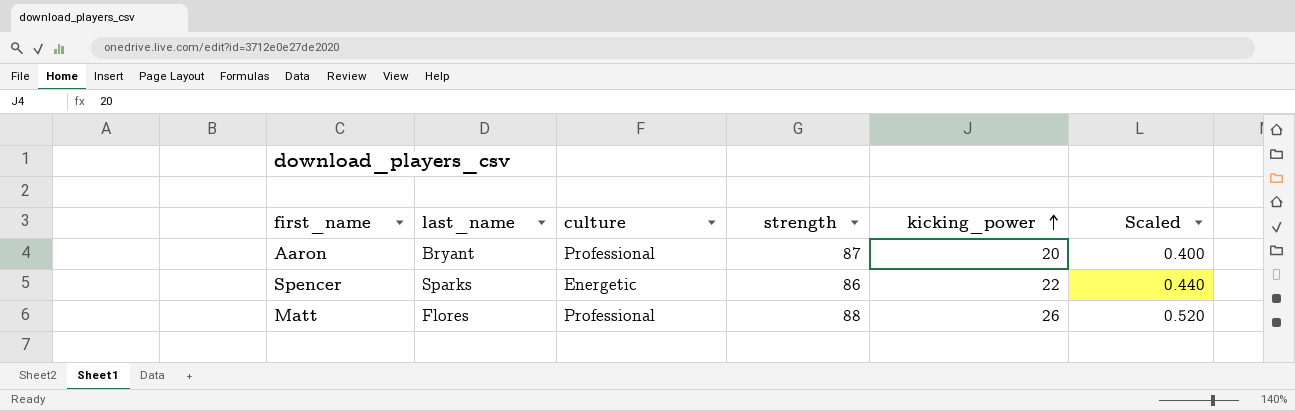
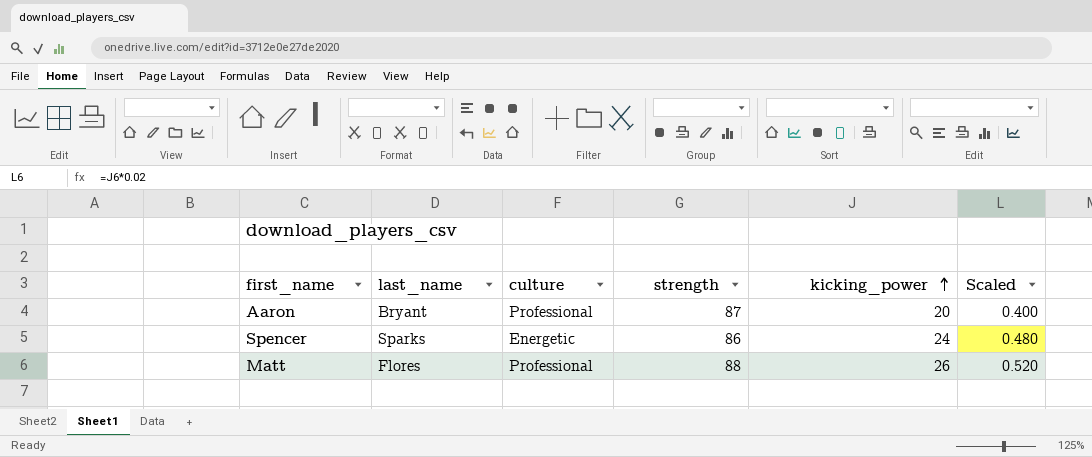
Spencer | kicking_power: 22 -> 24
Spencer | Scaled: 0.440 -> 0.480

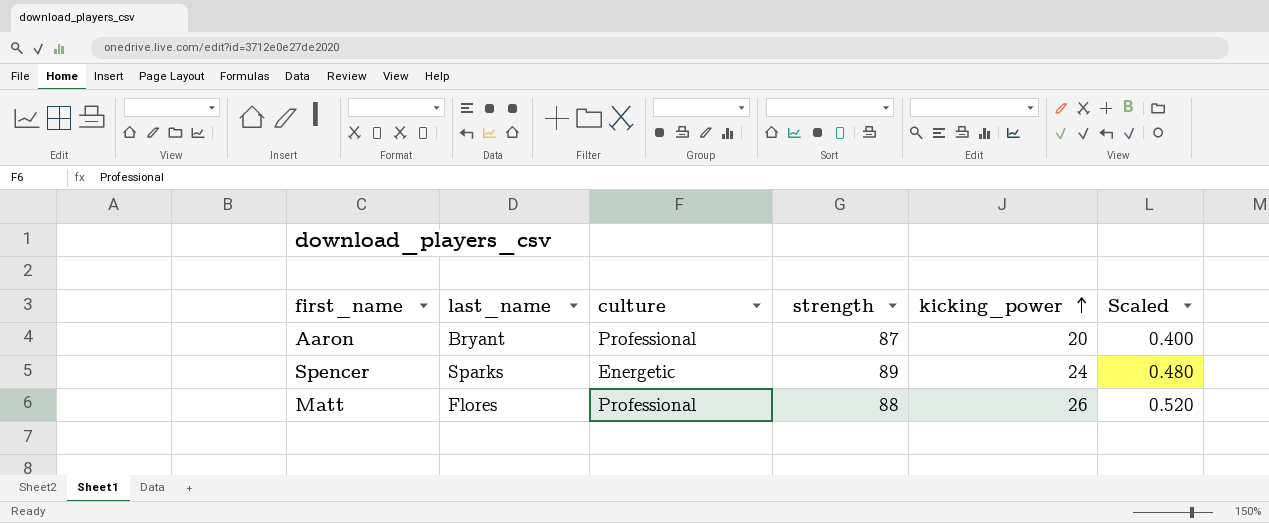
Spencer | strength: 86 -> 89

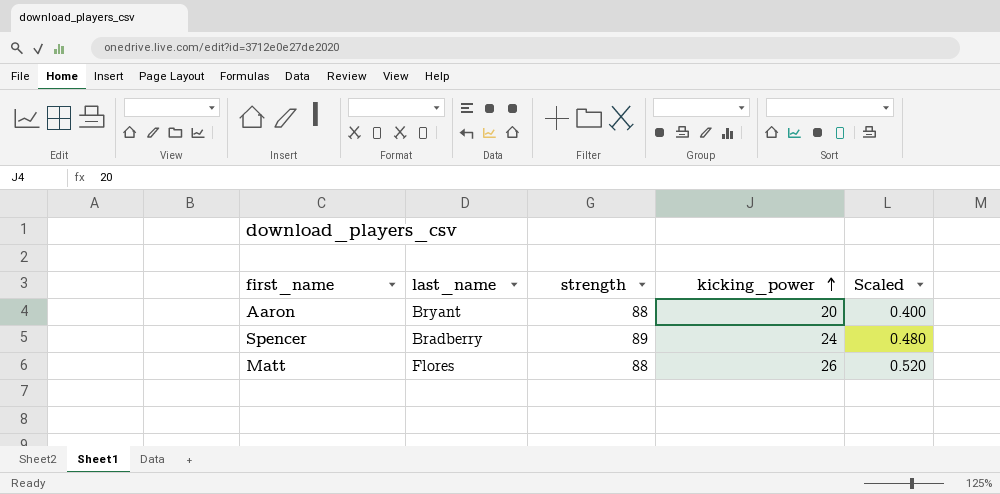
column culture | position: 3 -> none
Aaron | strength: 87 -> 88
Spencer | last_name: Sparks -> Bradberry

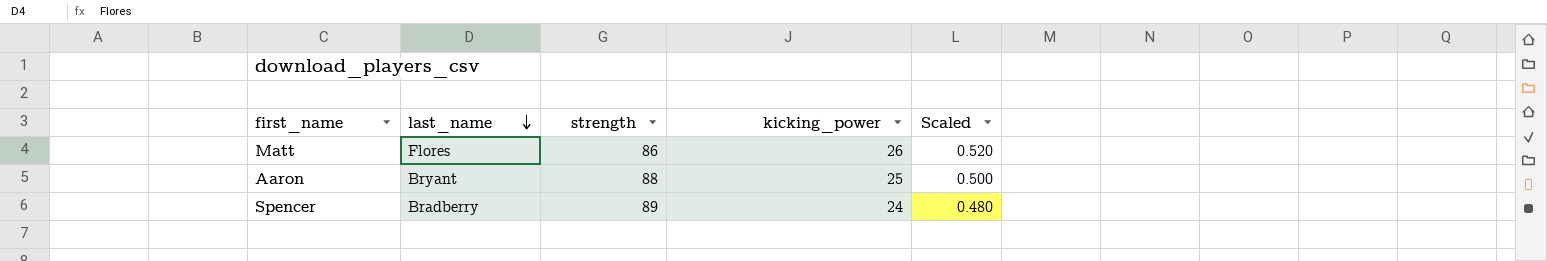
row order: kicking_power ascending -> last_name descending
Matt | strength: 88 -> 86
Aaron | kicking_power: 20 -> 25
Aaron | Scaled: 0.400 -> 0.500

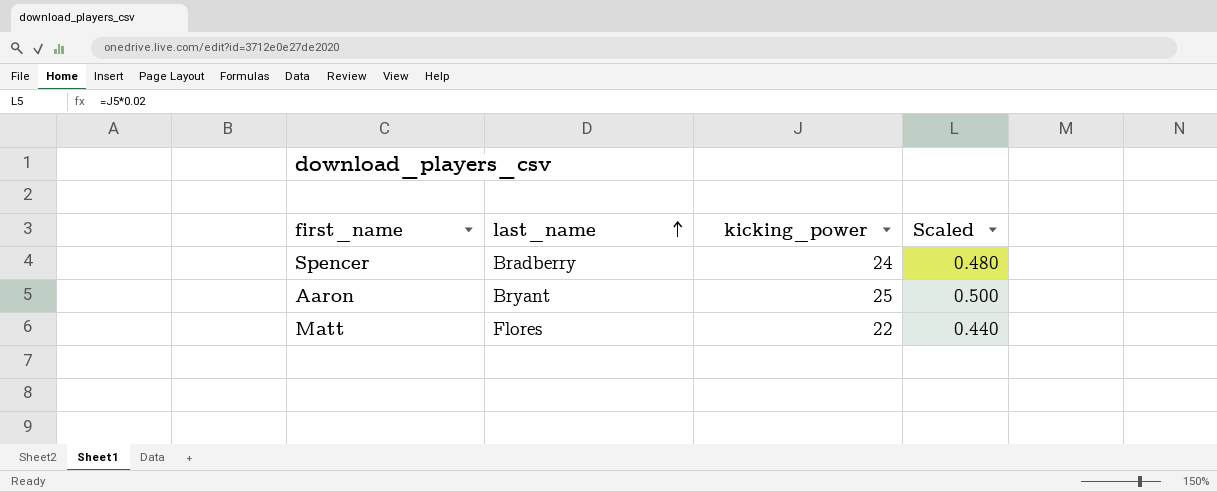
row order: last_name descending -> last_name ascending
column strength | position: 3 -> none
Matt | kicking_power: 26 -> 22
Matt | Scaled: 0.520 -> 0.440

